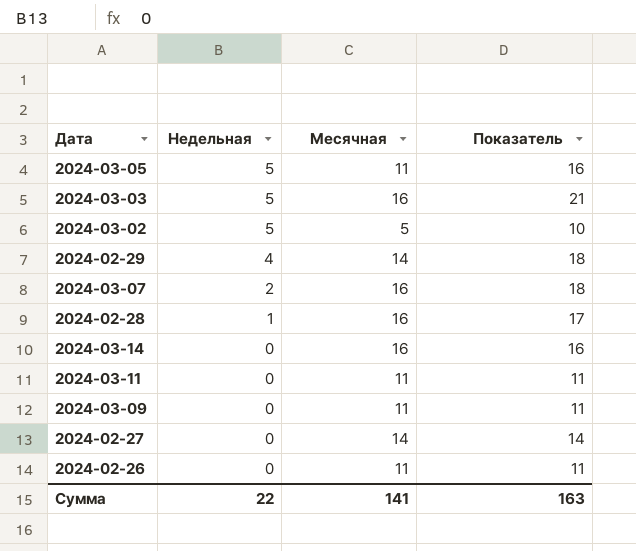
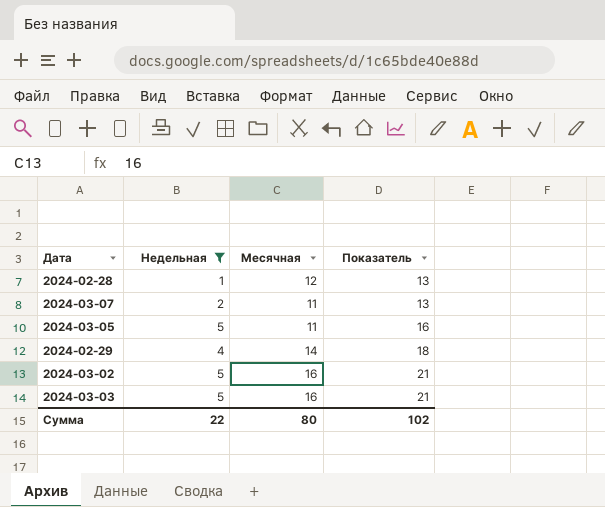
filter: none -> Недельная != 0
row order: Недельная descending -> Показатель ascending
2024-02-28 | Месячная: 16 -> 12
2024-02-28 | Показатель: 17 -> 13
2024-03-07 | Месячная: 16 -> 11
2024-03-07 | Показатель: 18 -> 13
2024-03-02 | Месячная: 5 -> 16
2024-03-02 | Показатель: 10 -> 21
Сумма | Месячная: 141 -> 80
Сумма | Показатель: 163 -> 102

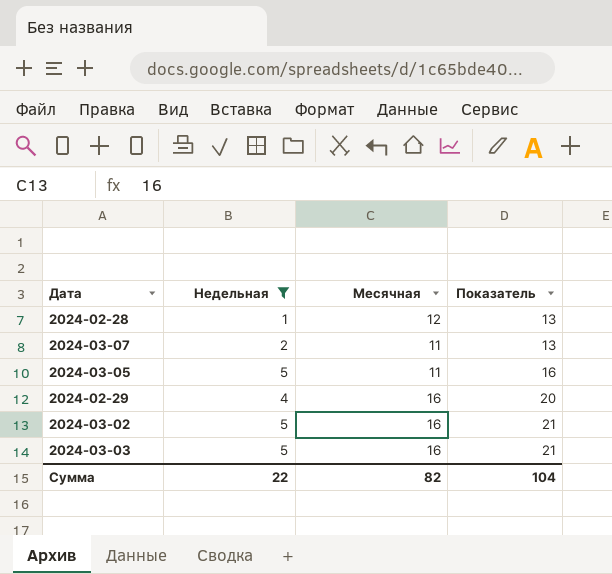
2024-02-29 | Месячная: 14 -> 16
2024-02-29 | Показатель: 18 -> 20
Сумма | Месячная: 80 -> 82
Сумма | Показатель: 102 -> 104

